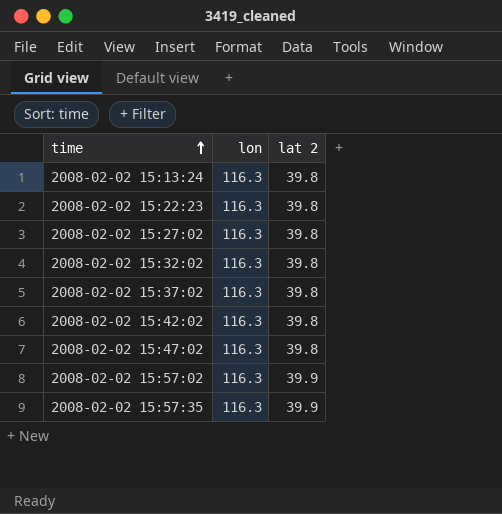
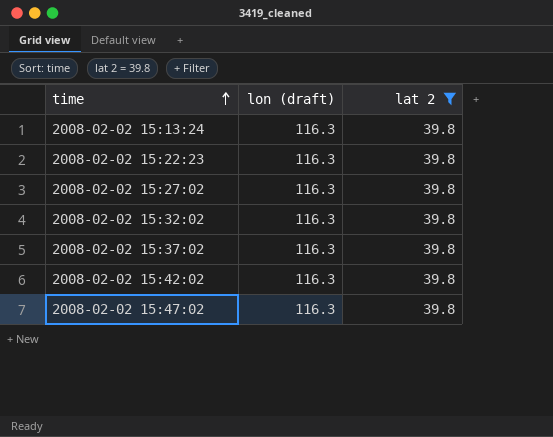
filter: none -> lat 2 = 39.8
column name: lon -> lon (draft)

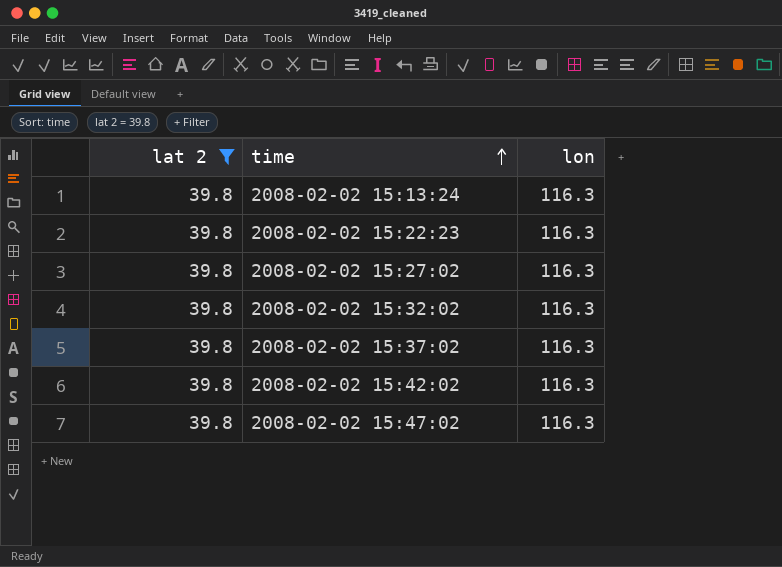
column lat 2 | position: 3 -> 1
column name: lon (draft) -> lon

